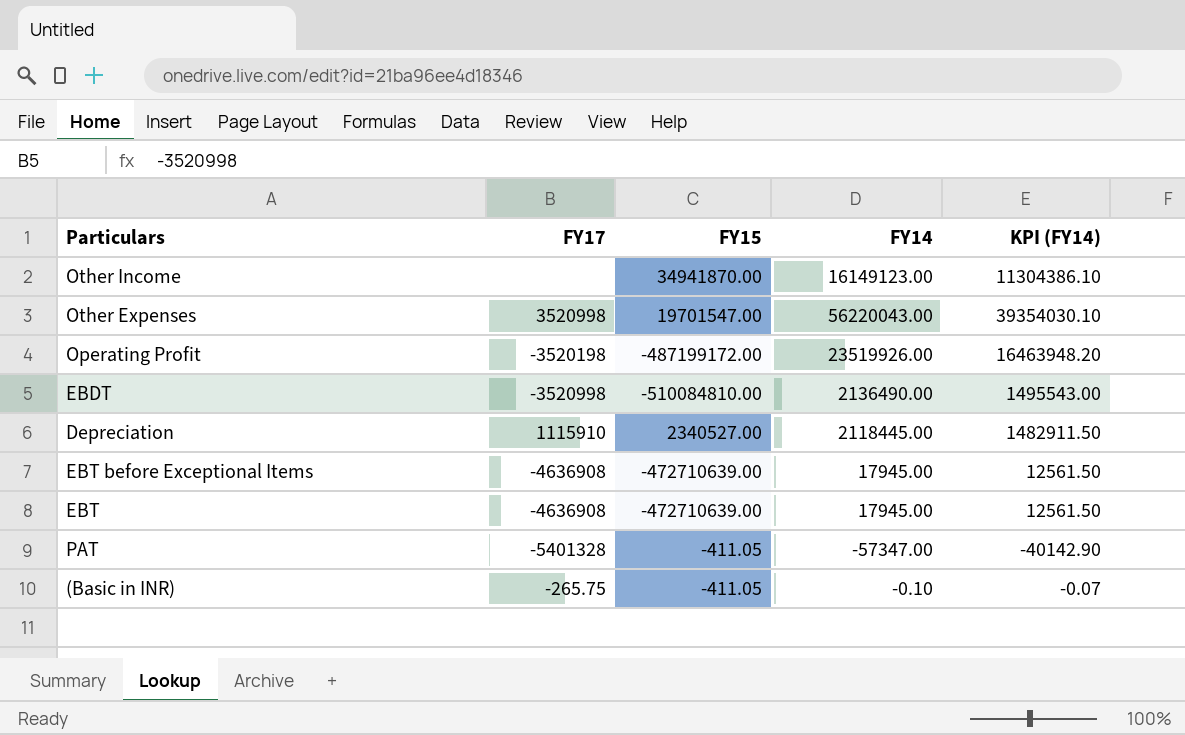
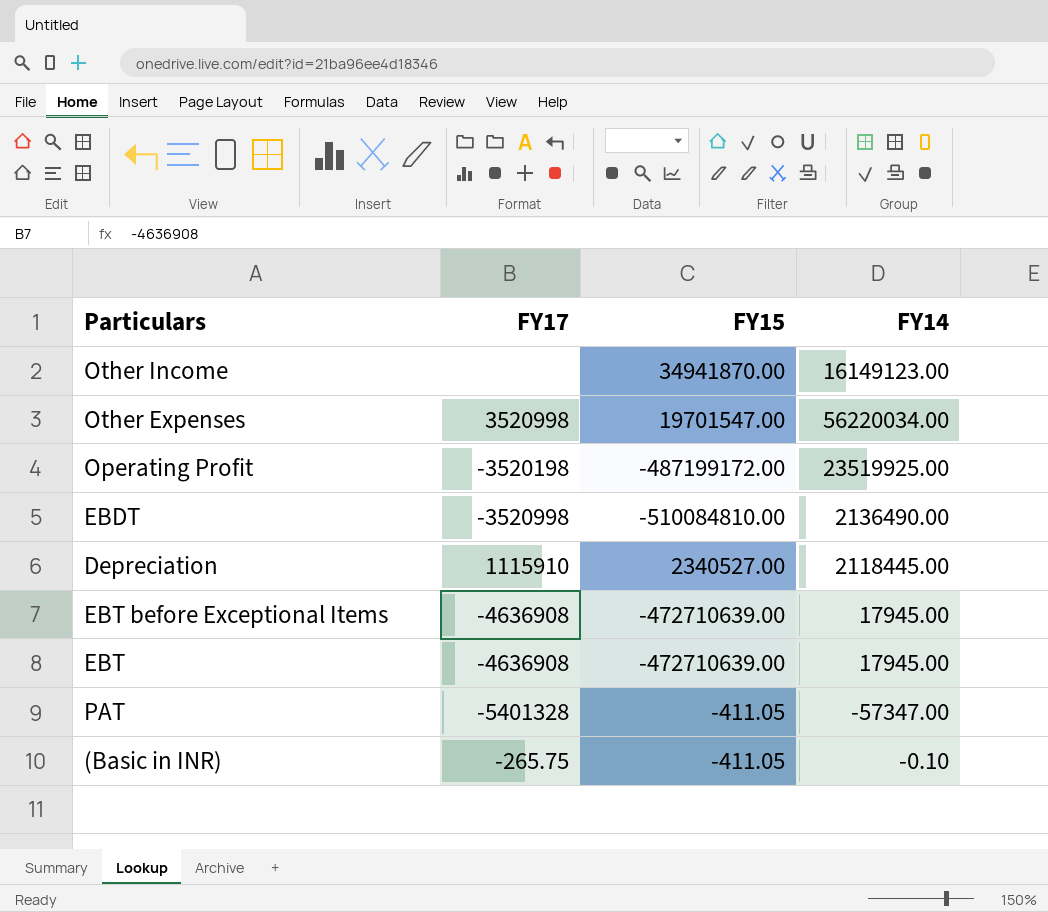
column KPI (FY14) | formula: [FY14] * 0.7 -> none
Other Expenses | FY14: 56220043.00 -> 56220034.00
Operating Profit | FY14: 23519926.00 -> 23519925.00

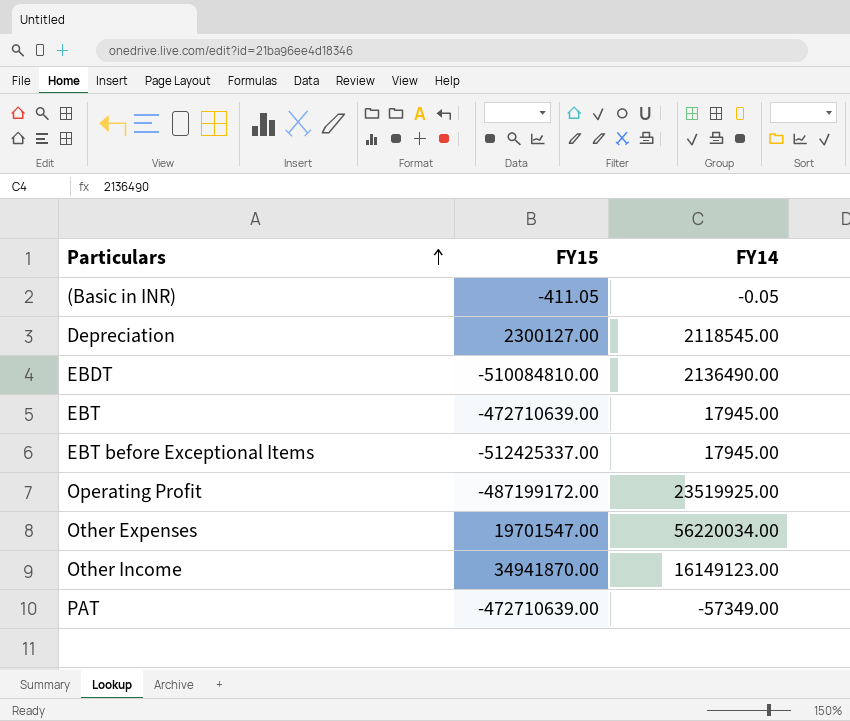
row order: none -> Particulars ascending
column FY17 | position: 2 -> none
(Basic in INR) | FY14: -0.10 -> -0.05
Depreciation | FY15: 2340527.00 -> 2300127.00
Depreciation | FY14: 2118445.00 -> 2118545.00
EBT before Exceptional Items | FY15: -472710639.00 -> -512425337.00
PAT | FY15: -411.05 -> -472710639.00
PAT | FY14: -57347.00 -> -57349.00

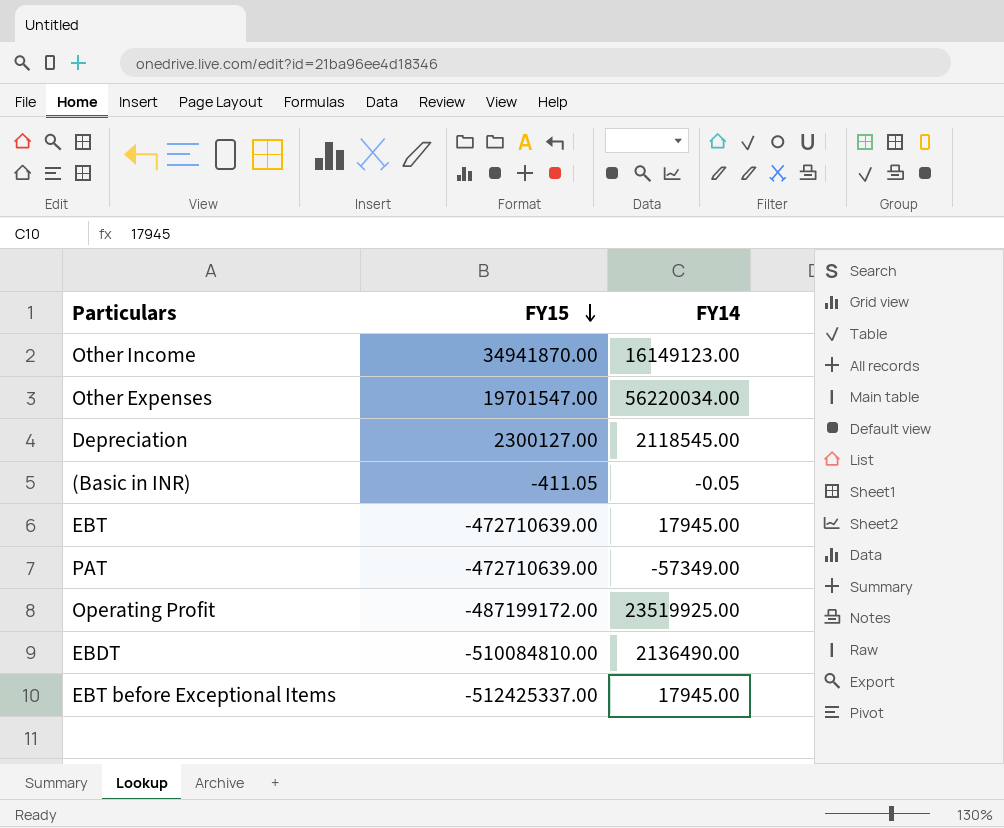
row order: Particulars ascending -> FY15 descending

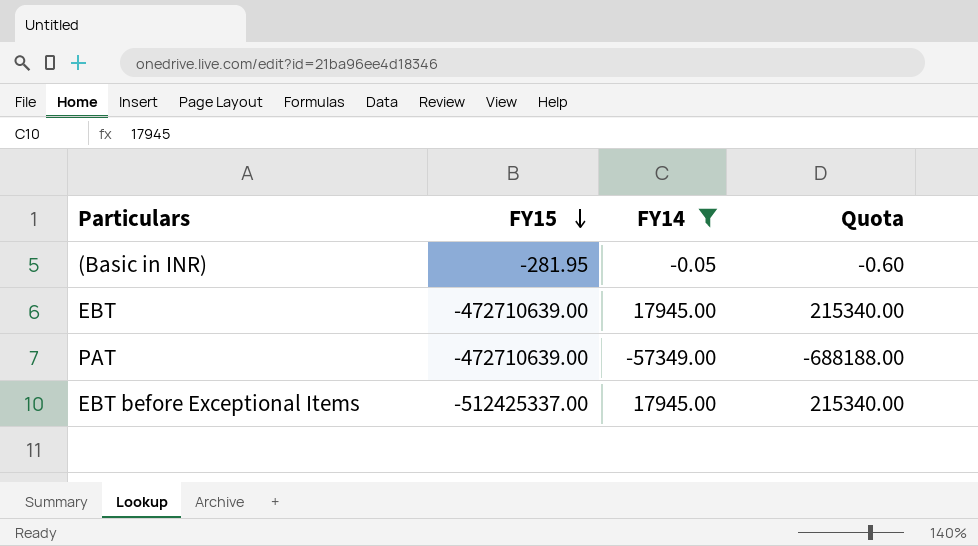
filter: none -> FY14 <= 17945.00
column Quota | formula: none -> [FY14] * 12
(Basic in INR) | FY15: -411.05 -> -281.95

